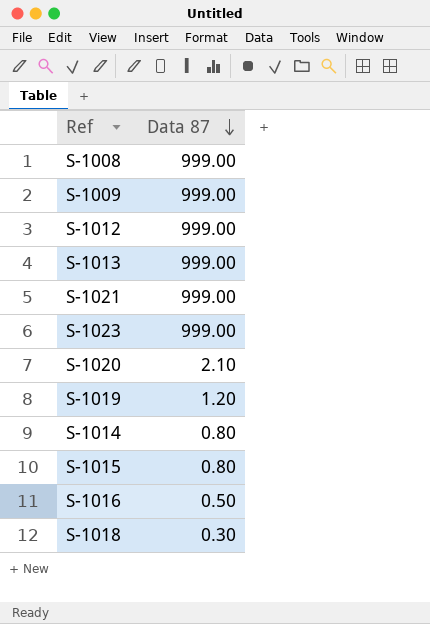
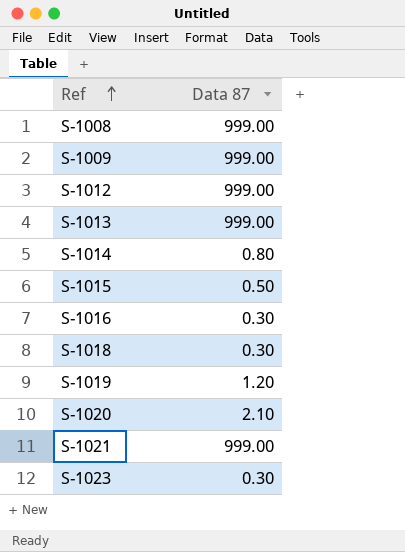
row order: Data 87 descending -> Ref ascending
S-1015 | Data 87: 0.80 -> 0.50
S-1016 | Data 87: 0.50 -> 0.30
S-1023 | Data 87: 999.00 -> 0.30

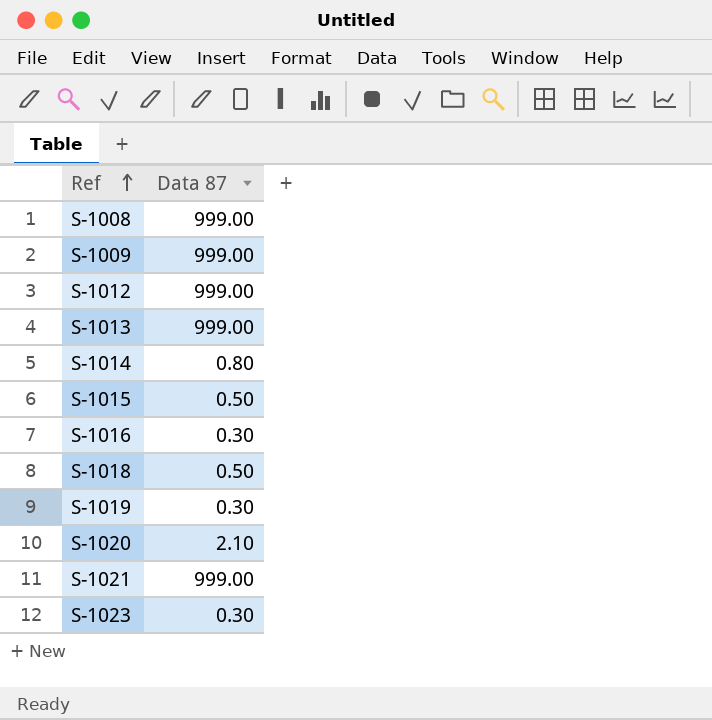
S-1018 | Data 87: 0.30 -> 0.50
S-1019 | Data 87: 1.20 -> 0.30

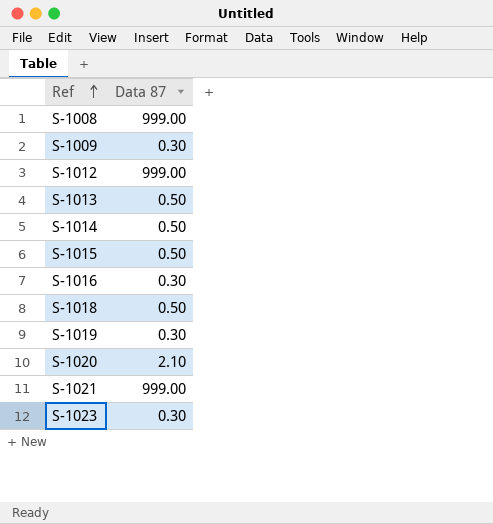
S-1009 | Data 87: 999.00 -> 0.30
S-1013 | Data 87: 999.00 -> 0.50
S-1014 | Data 87: 0.80 -> 0.50

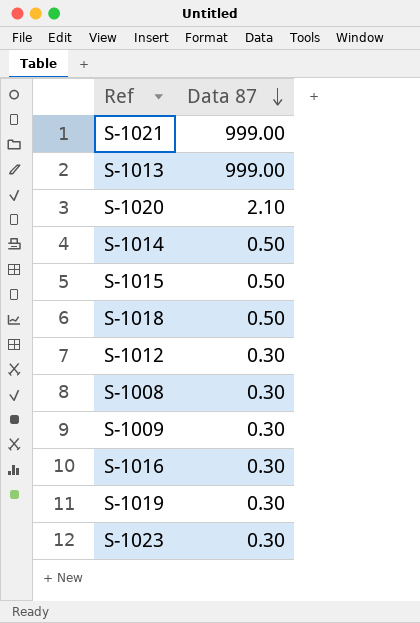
row order: Ref ascending -> Data 87 descending
S-1013 | Data 87: 0.50 -> 999.00
S-1012 | Data 87: 999.00 -> 0.30
S-1008 | Data 87: 999.00 -> 0.30

